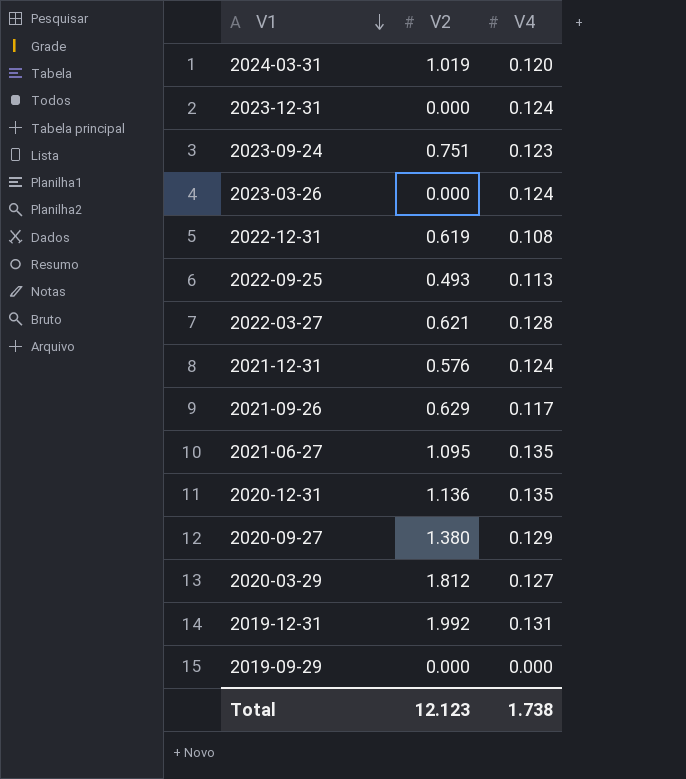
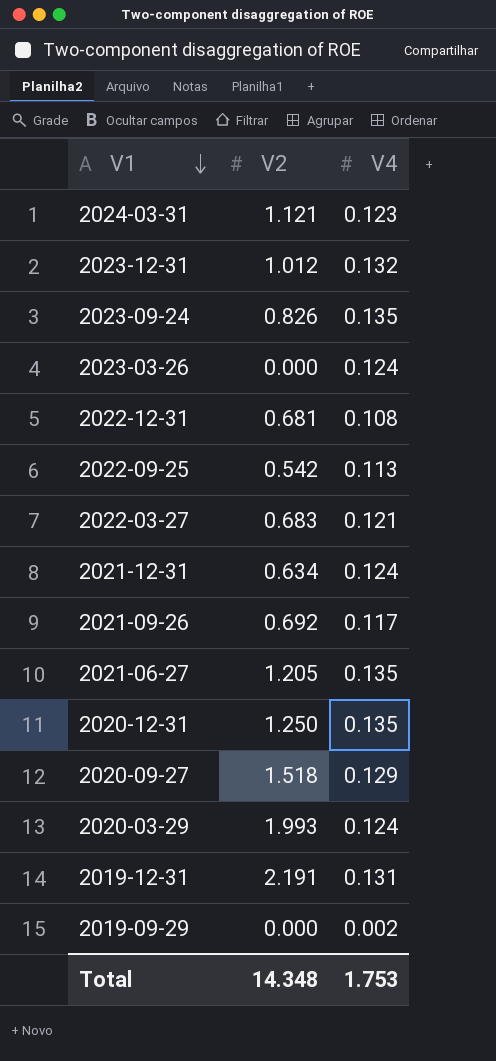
2024-03-31 | V2: 1.019 -> 1.121
2024-03-31 | V4: 0.120 -> 0.123
2023-12-31 | V2: 0.000 -> 1.012
2023-12-31 | V4: 0.124 -> 0.132
2023-09-24 | V2: 0.751 -> 0.826
2023-09-24 | V4: 0.123 -> 0.135
2022-12-31 | V2: 0.619 -> 0.681
2022-09-25 | V2: 0.493 -> 0.542
2022-03-27 | V2: 0.621 -> 0.683
2022-03-27 | V4: 0.128 -> 0.121
2021-12-31 | V2: 0.576 -> 0.634
2021-09-26 | V2: 0.629 -> 0.692
2021-06-27 | V2: 1.095 -> 1.205
2020-12-31 | V2: 1.136 -> 1.250
2020-09-27 | V2: 1.380 -> 1.518
2020-03-29 | V2: 1.812 -> 1.993
2020-03-29 | V4: 0.127 -> 0.124
2019-12-31 | V2: 1.992 -> 2.191
2019-09-29 | V4: 0.000 -> 0.002
Total | V2: 12.123 -> 14.348
Total | V4: 1.738 -> 1.753

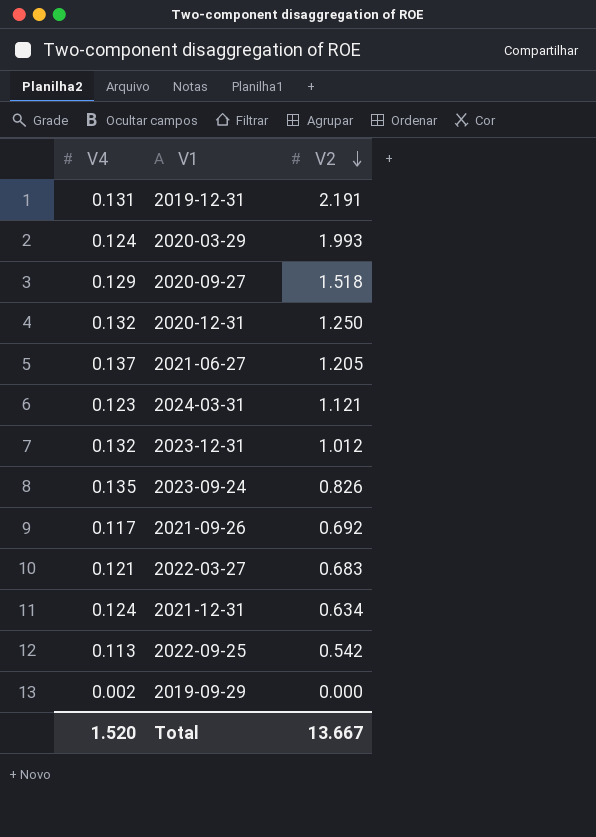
row order: V1 descending -> V2 descending
column V4 | position: 3 -> 1
row 2023-03-26: 0.000 | 0.124 -> none
row 2022-12-31: 0.681 | 0.108 -> none
2020-12-31 | V4: 0.135 -> 0.132
2021-06-27 | V4: 0.135 -> 0.137
Total | V4: 1.753 -> 1.520
Total | V2: 14.348 -> 13.667

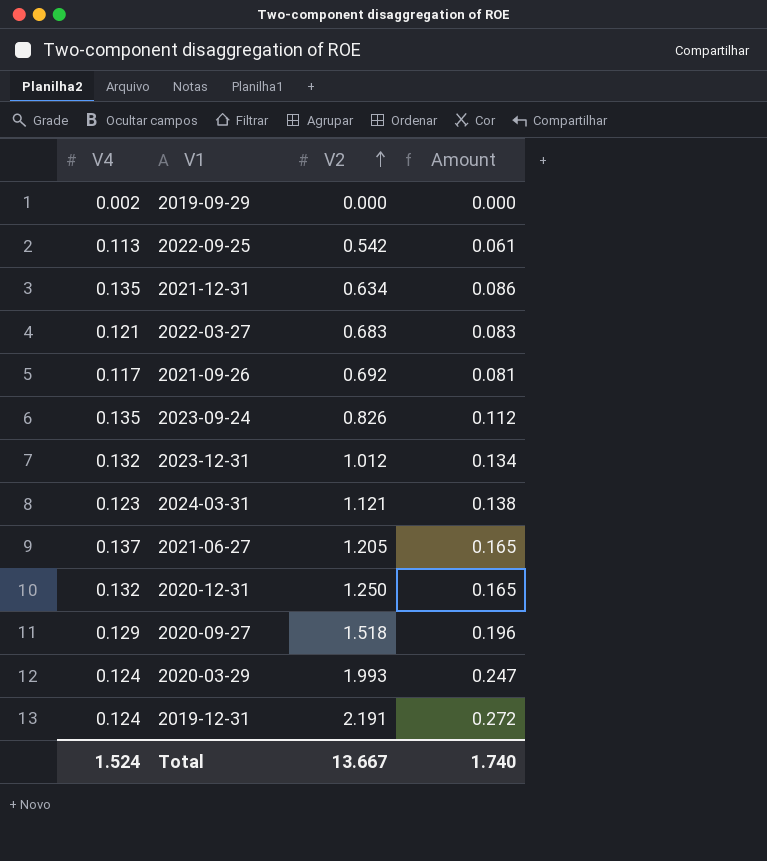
row order: V2 descending -> V2 ascending
column Amount | formula: none -> [V4] * [V2]
2021-12-31 | V4: 0.124 -> 0.135
2019-12-31 | V4: 0.131 -> 0.124
Total | V4: 1.520 -> 1.524

